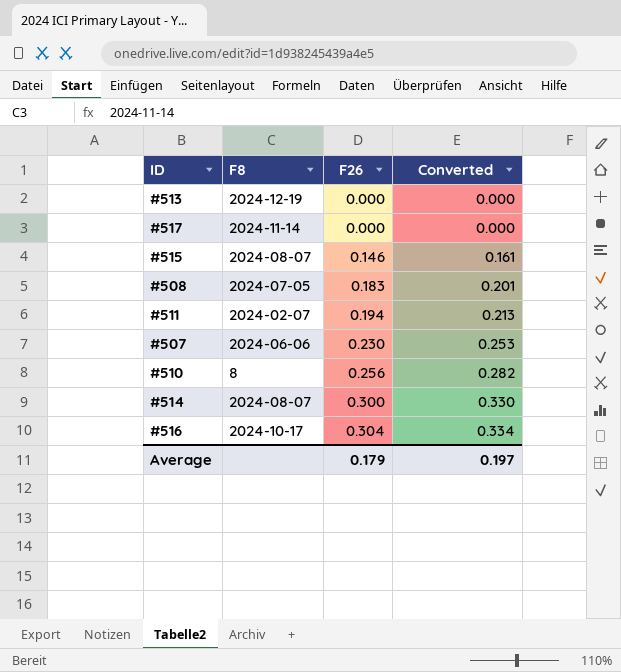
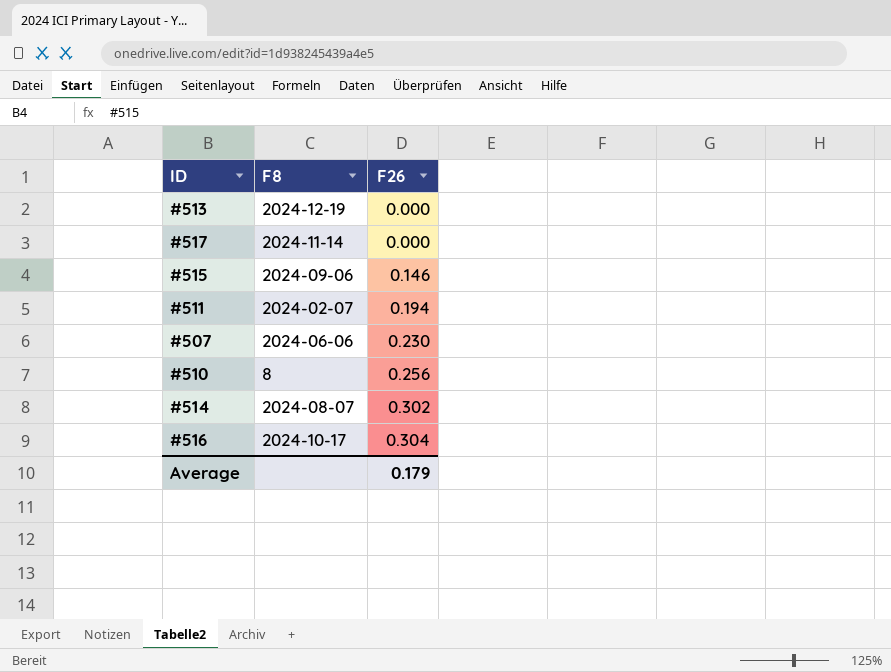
column Converted | formula: [F26] * 1.1 -> none
row #508: 2024-07-05 | 0.183 | 0.201 -> none
#515 | F8: 2024-08-07 -> 2024-09-06
#514 | F26: 0.300 -> 0.302

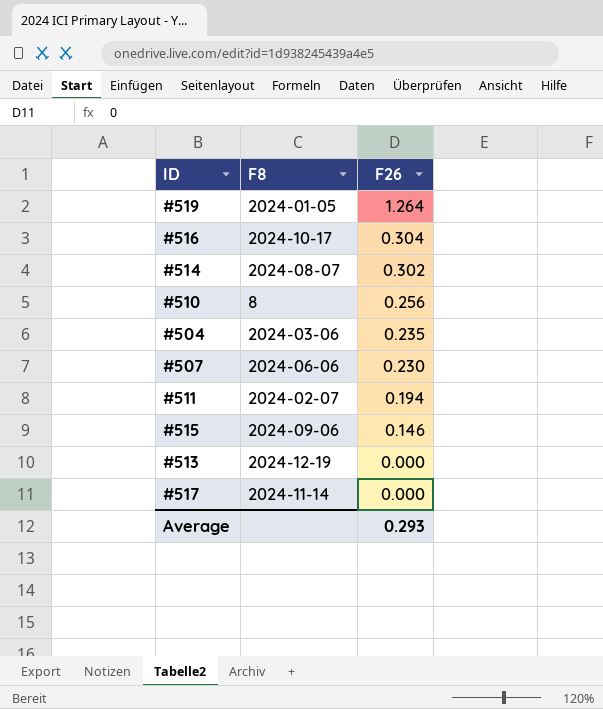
row order: F26 ascending -> F26 descending
row #519: none -> 2024-01-05 | 1.264
row #504: none -> 2024-03-06 | 0.235
Average | F26: 0.179 -> 0.293

